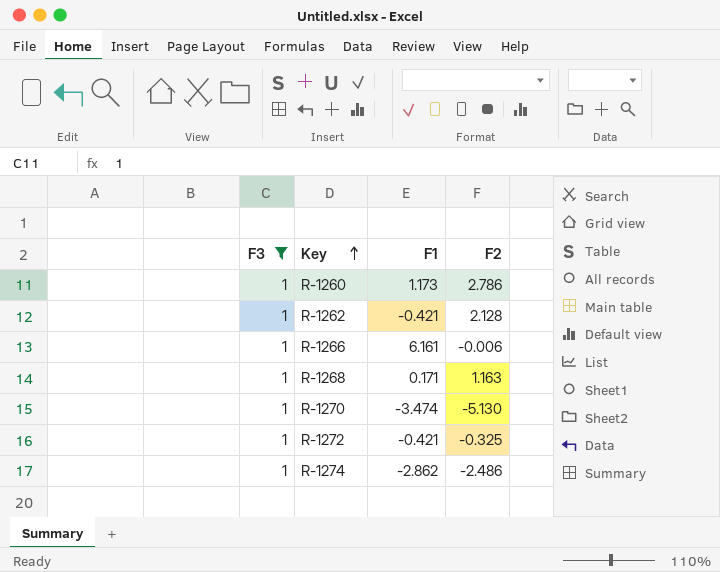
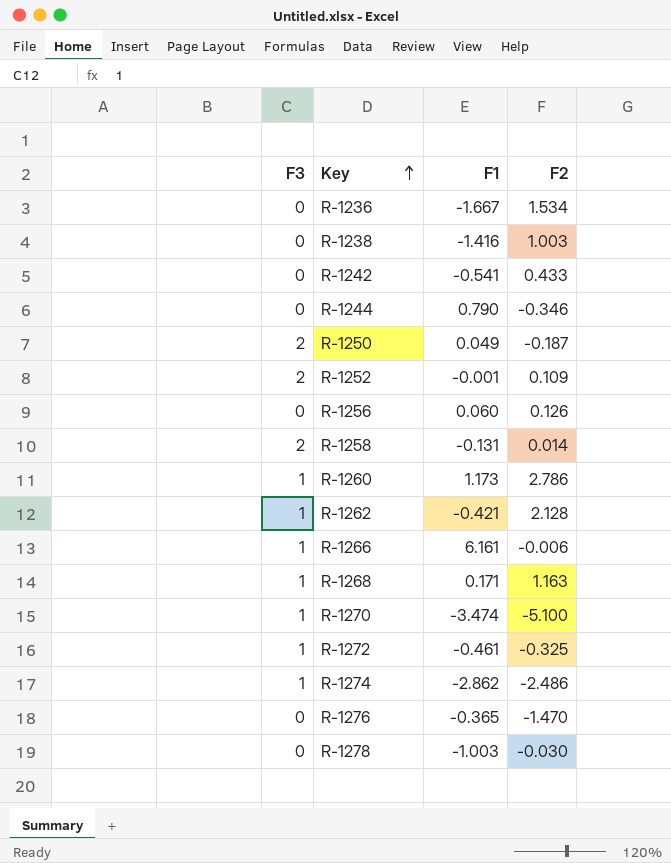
filter: F3 = 1 -> none
R-1270 | F2: -5.130 -> -5.100
R-1272 | F1: -0.421 -> -0.461

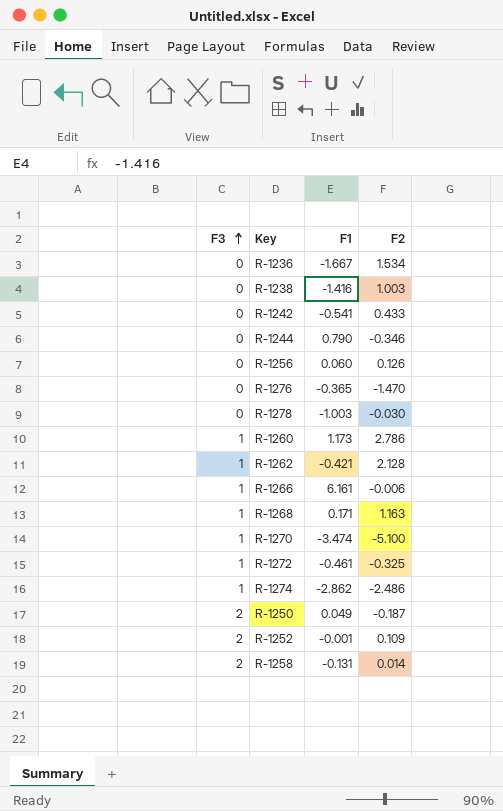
row order: Key ascending -> F3 ascending

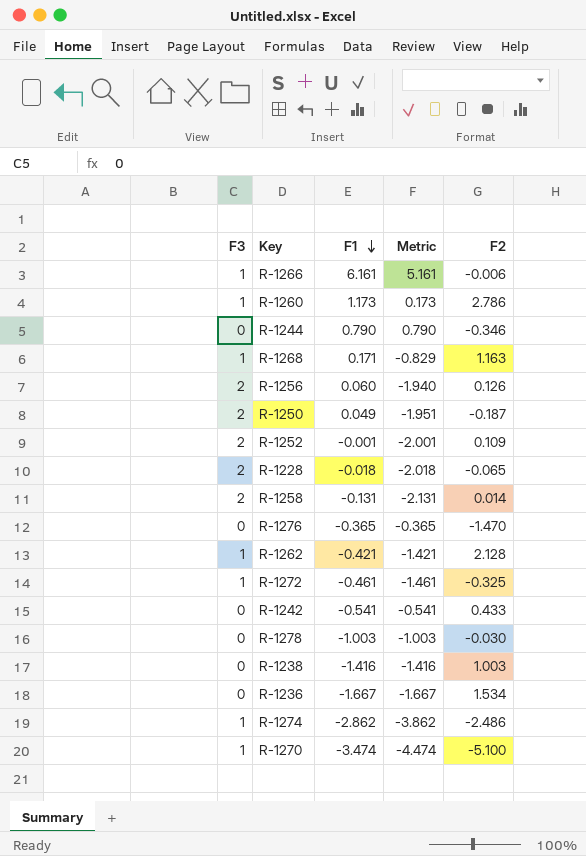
row order: F3 ascending -> F1 descending
column Metric | formula: none -> [F1] - [F3]
R-1256 | F3: 0 -> 2
row R-1228: none -> 2 | -0.018 | -2.018 | -0.065

